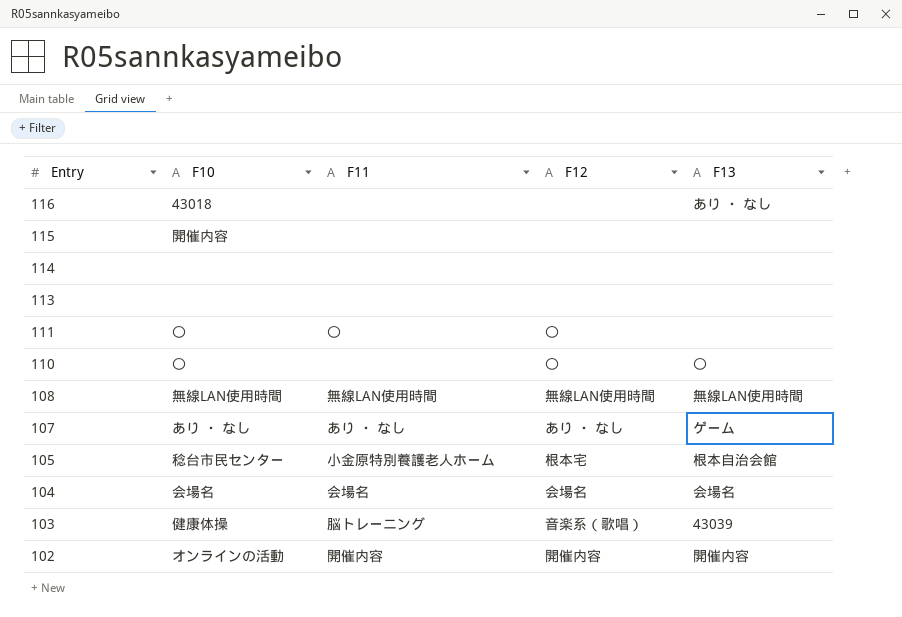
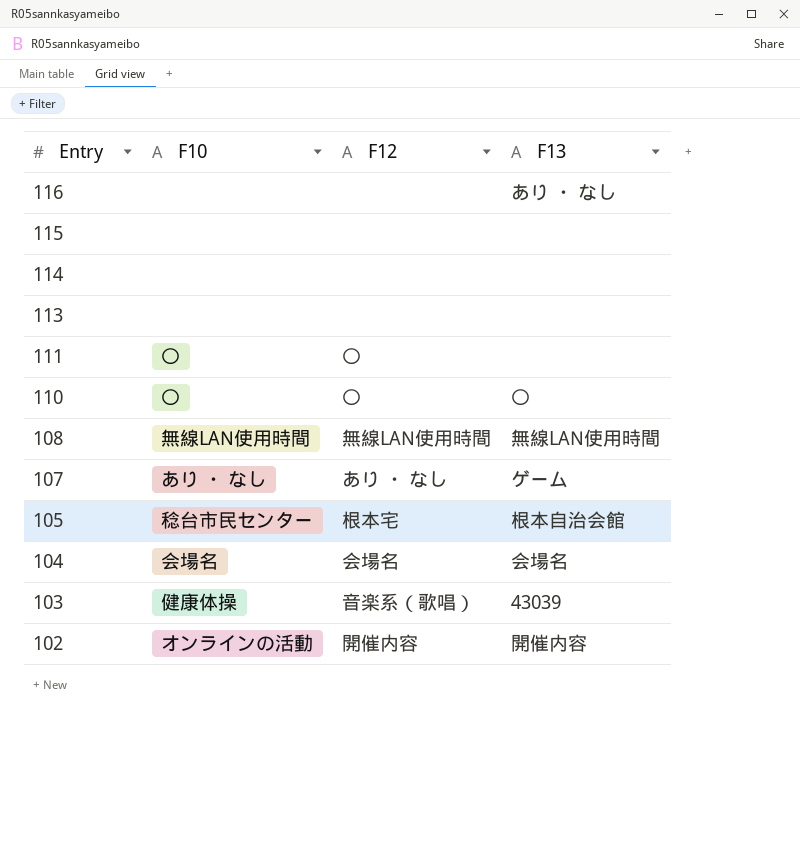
column F11 | position: 3 -> none
116 | F10: 43018 -> none
115 | F10: 開催内容 -> none

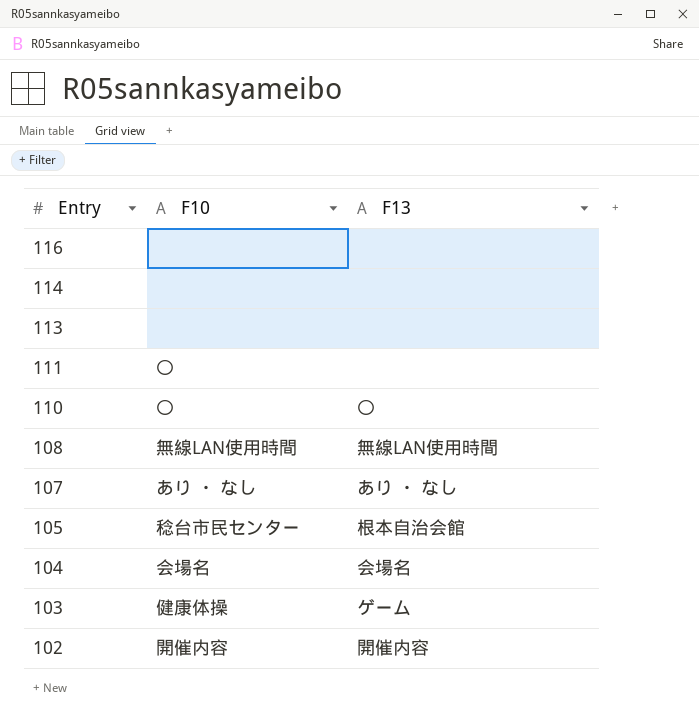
column F12 | position: 3 -> none
row 115: none | none | none -> none
116 | F13: あり ・ なし -> none
107 | F13: ゲーム -> あり ・ なし
103 | F13: 43039 -> ゲーム
102 | F10: オンラインの活動 -> 開催内容

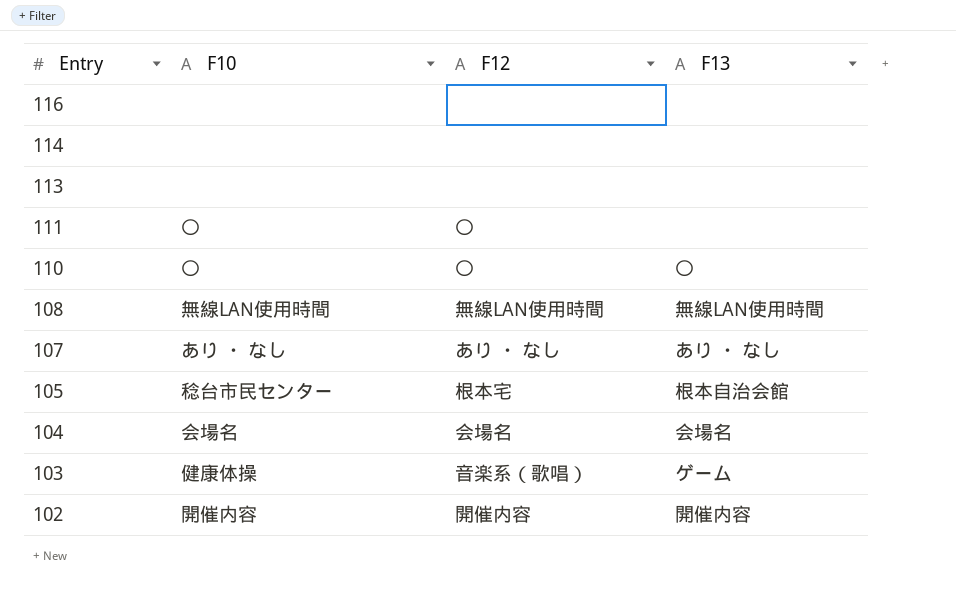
column F12 | position: none -> 3

